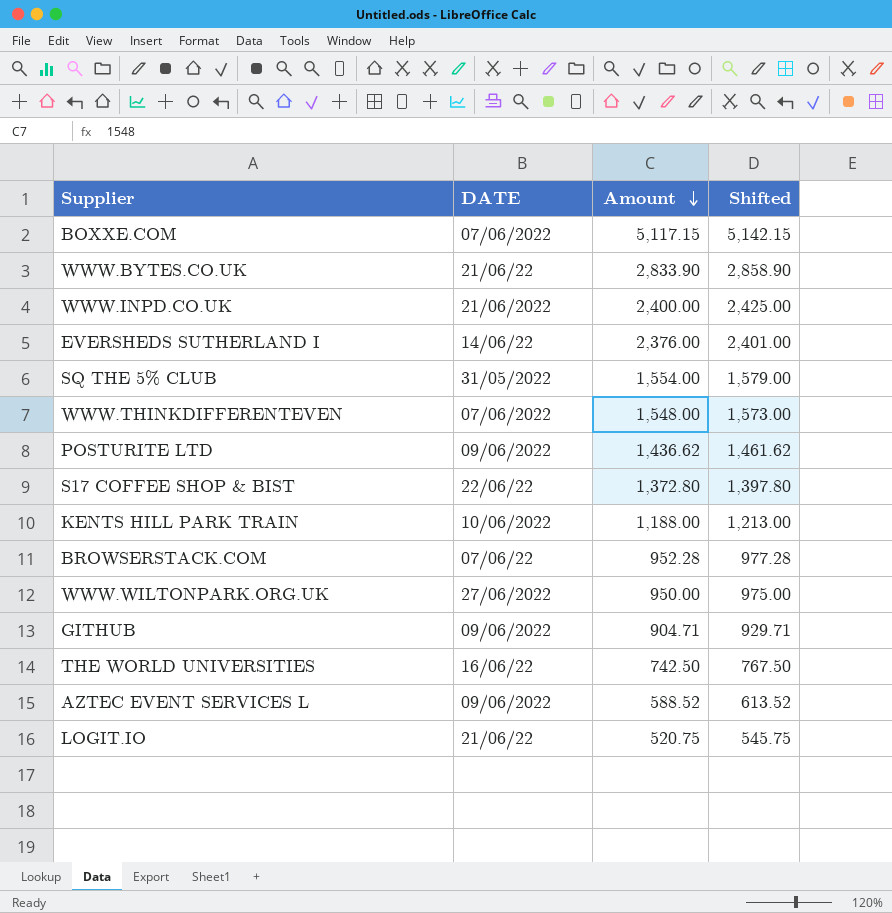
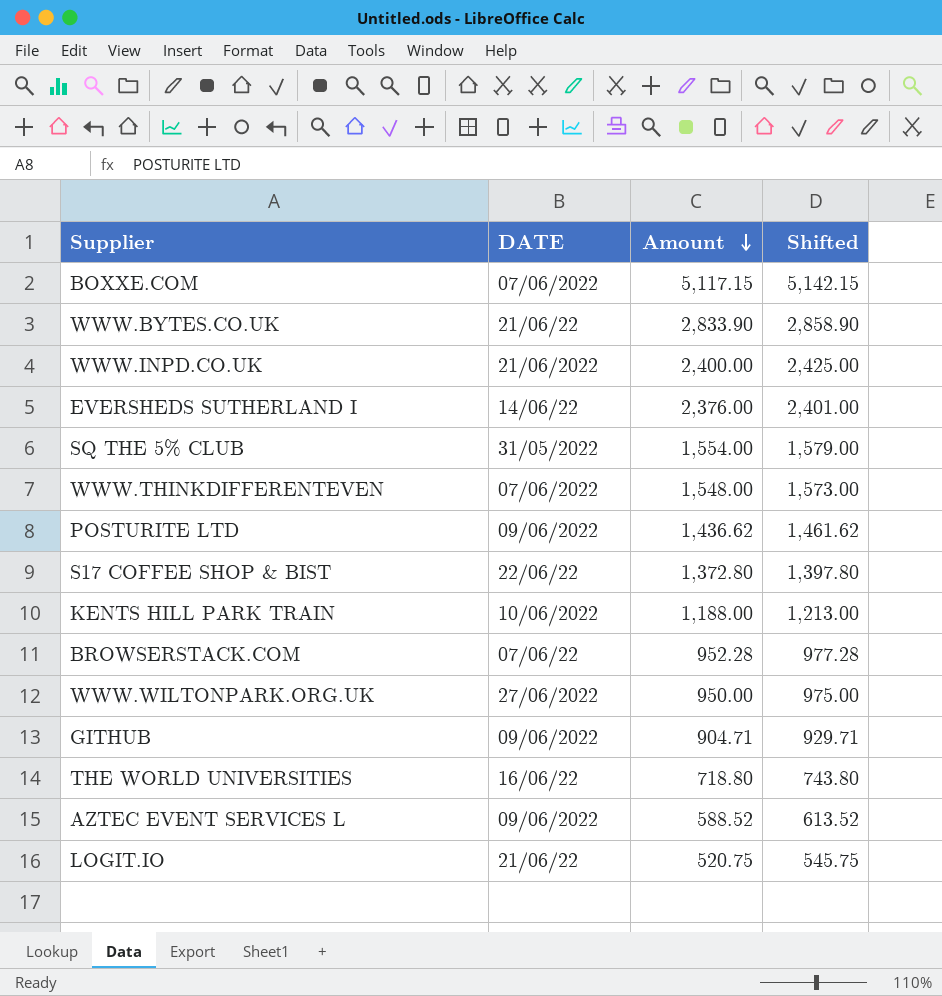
THE WORLD UNIVERSITIES | Amount: 742.50 -> 718.80
THE WORLD UNIVERSITIES | Shifted: 767.50 -> 743.80

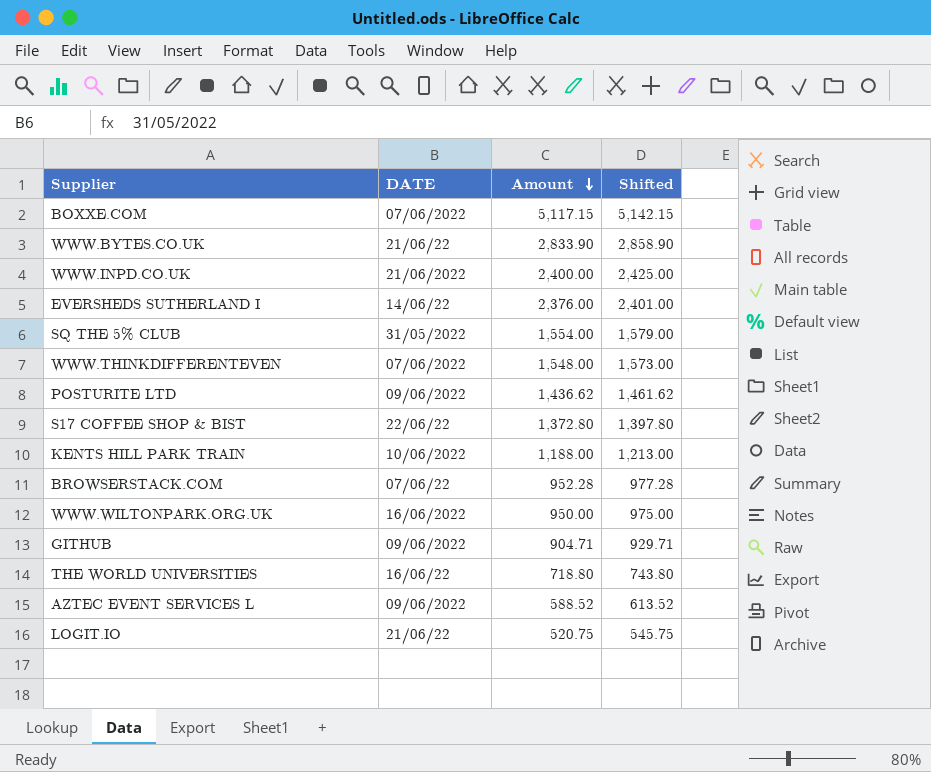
WWW.WILTONPARK.ORG.UK | DATE: 27/06/2022 -> 16/06/2022

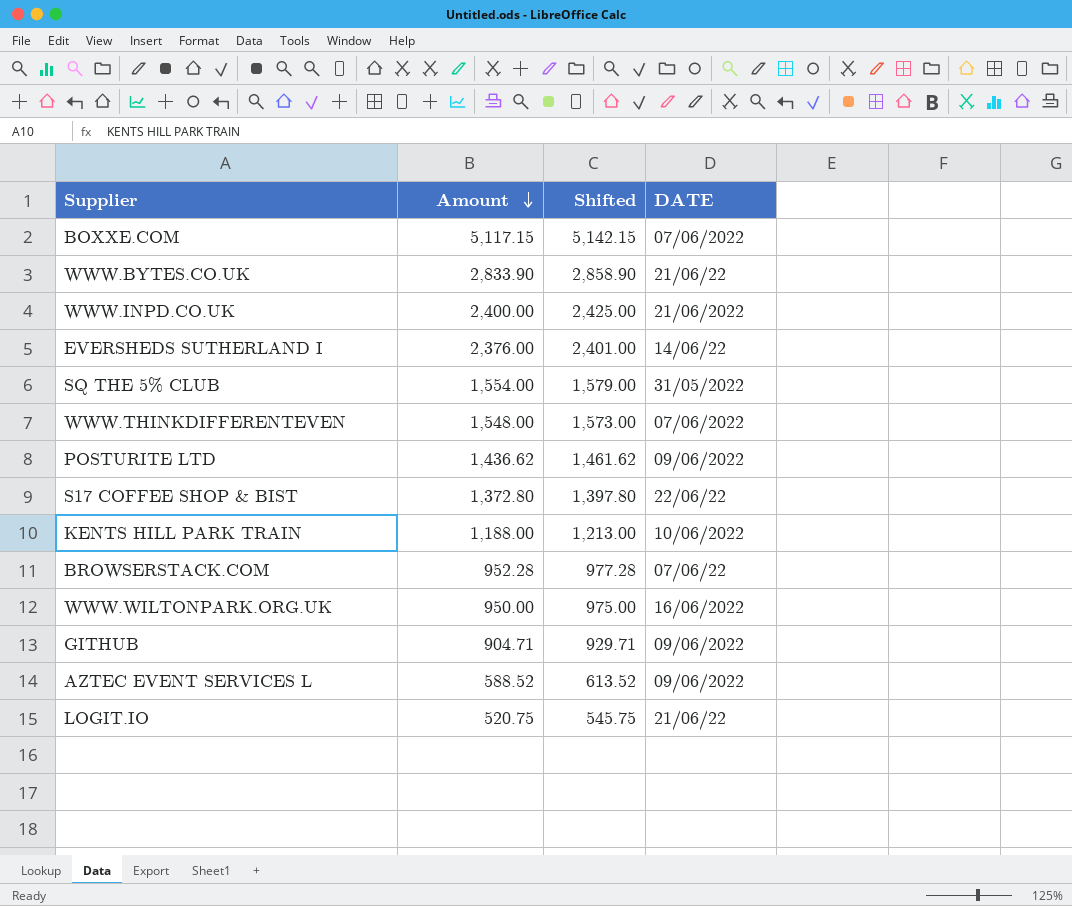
column DATE | position: 2 -> 4
row THE WORLD UNIVERSITIES: 16/06/22 | 718.80 | 743.80 -> none

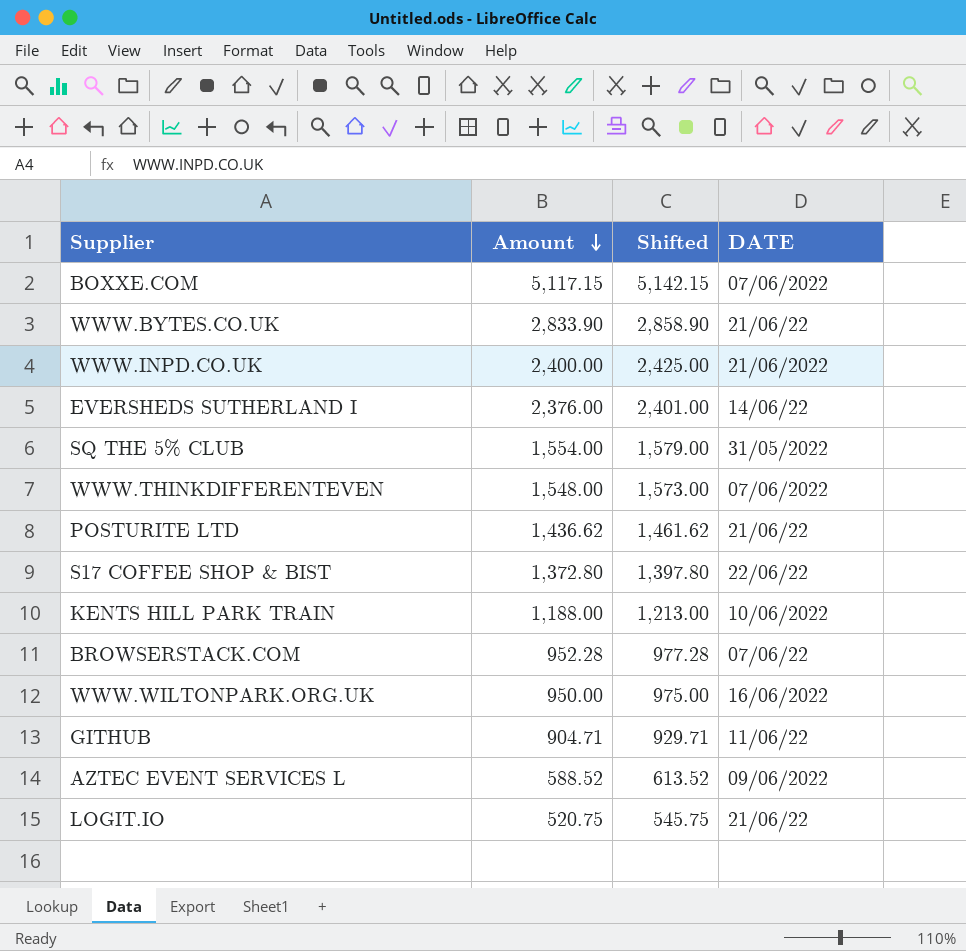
POSTURITE LTD | DATE: 09/06/2022 -> 21/06/22
GITHUB | DATE: 09/06/2022 -> 11/06/22

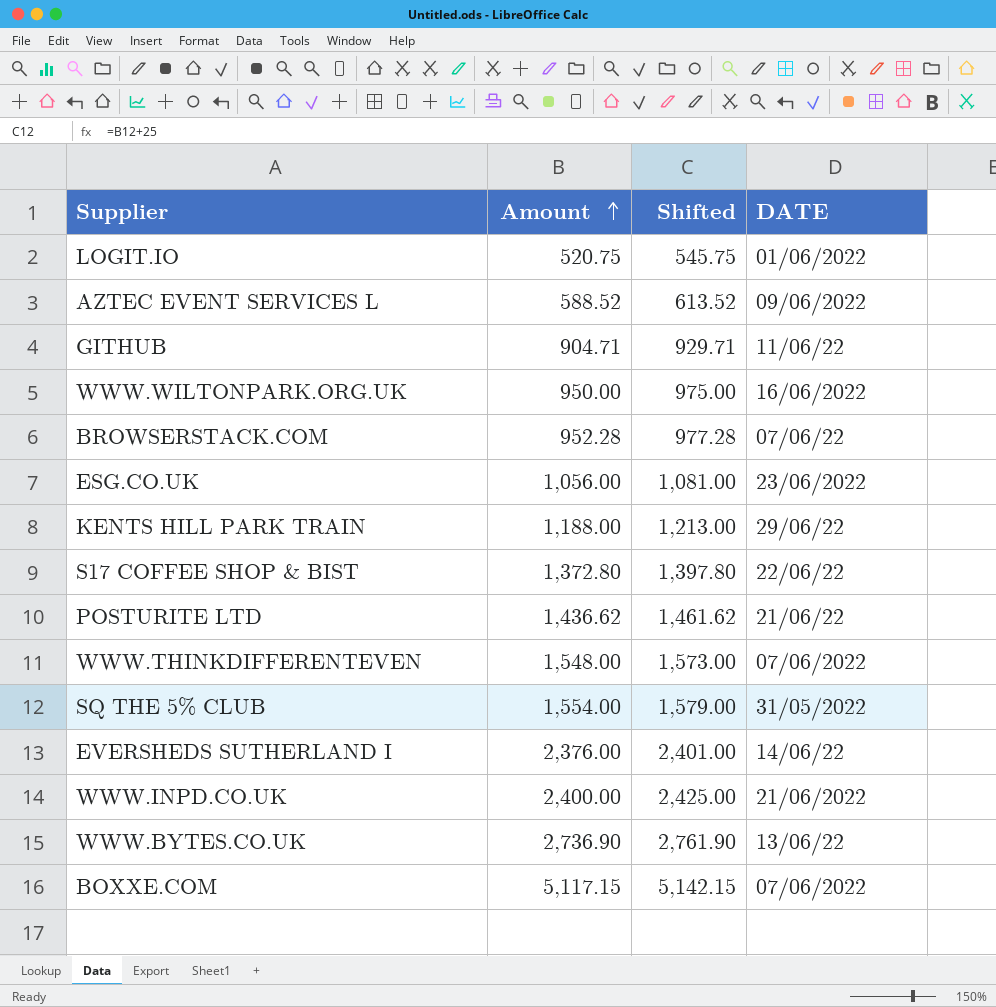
row order: Amount descending -> Amount ascending
LOGIT.IO | DATE: 21/06/22 -> 01/06/2022
row ESG.CO.UK: none -> 1,056.00 | 1,081.00 | 23/06/2022
KENTS HILL PARK TRAIN | DATE: 10/06/2022 -> 29/06/22
WWW.BYTES.CO.UK | Amount: 2,833.90 -> 2,736.90
WWW.BYTES.CO.UK | Shifted: 2,858.90 -> 2,761.90
WWW.BYTES.CO.UK | DATE: 21/06/22 -> 13/06/22

